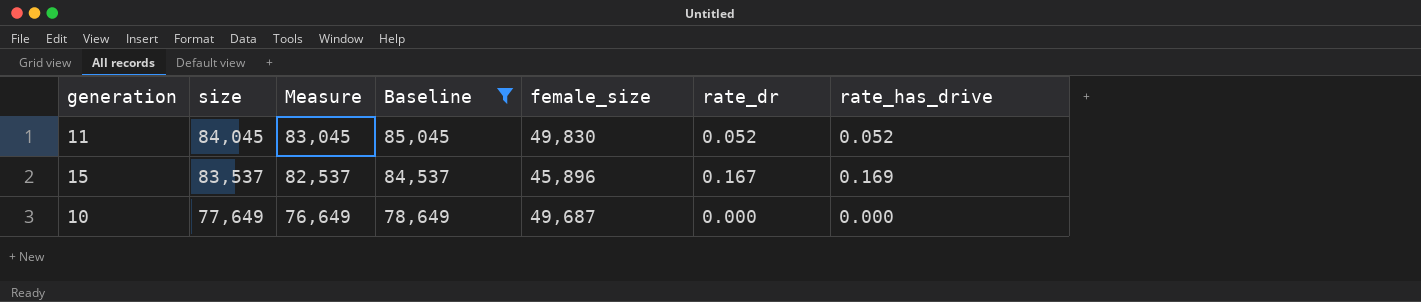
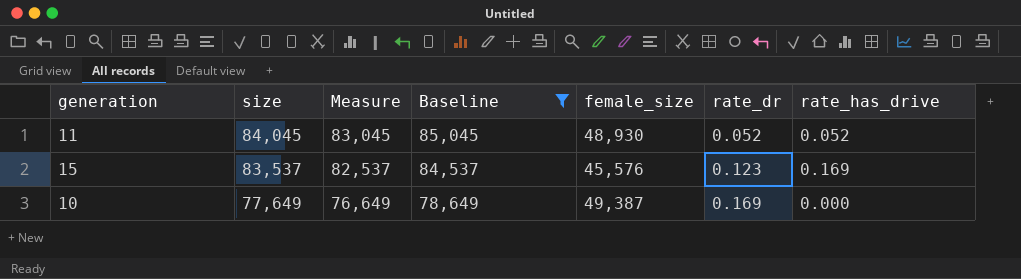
11 | female_size: 49,830 -> 48,930
15 | female_size: 45,896 -> 45,576
15 | rate_dr: 0.167 -> 0.123
10 | female_size: 49,687 -> 49,387
10 | rate_dr: 0.000 -> 0.169

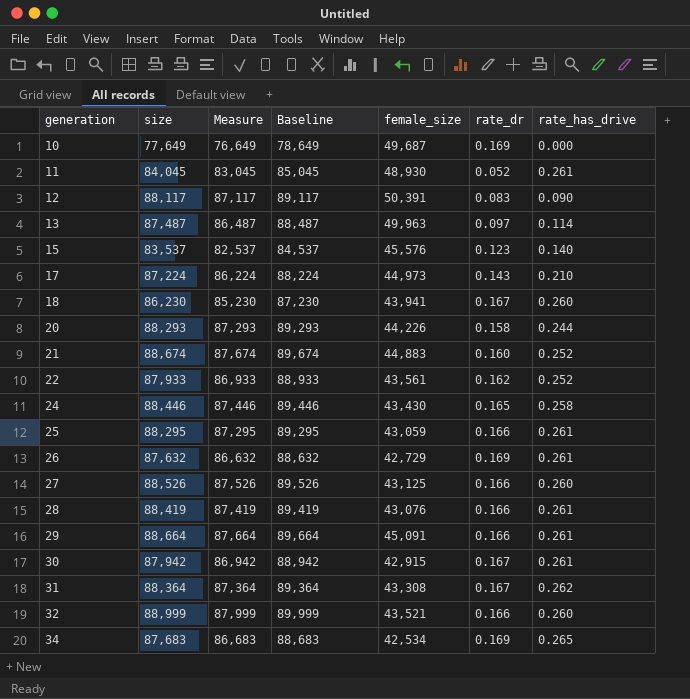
filter: Baseline <= 85,045 -> none
row order: size descending -> generation ascending
10 | female_size: 49,387 -> 49,687
11 | rate_has_drive: 0.052 -> 0.261
15 | rate_has_drive: 0.169 -> 0.140

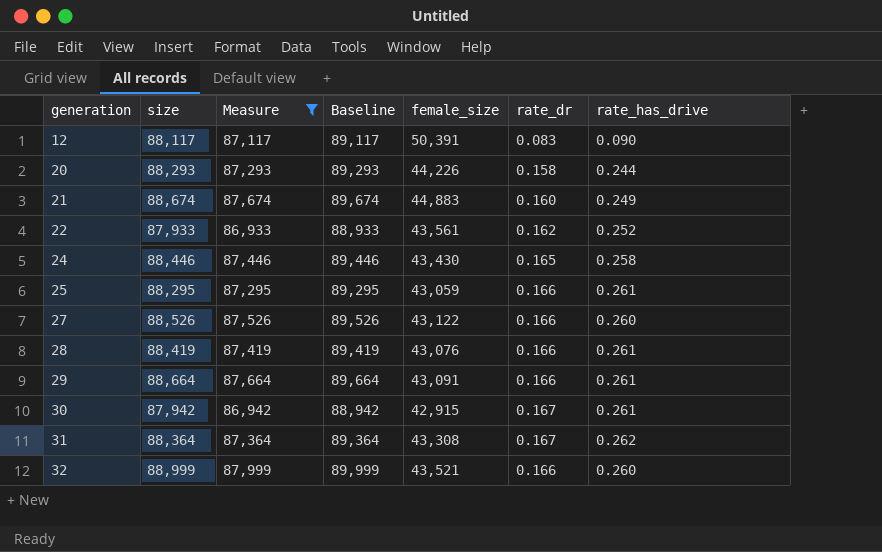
filter: none -> Measure >= 86,933
21 | rate_has_drive: 0.252 -> 0.249
27 | female_size: 43,125 -> 43,122
29 | female_size: 45,091 -> 43,091

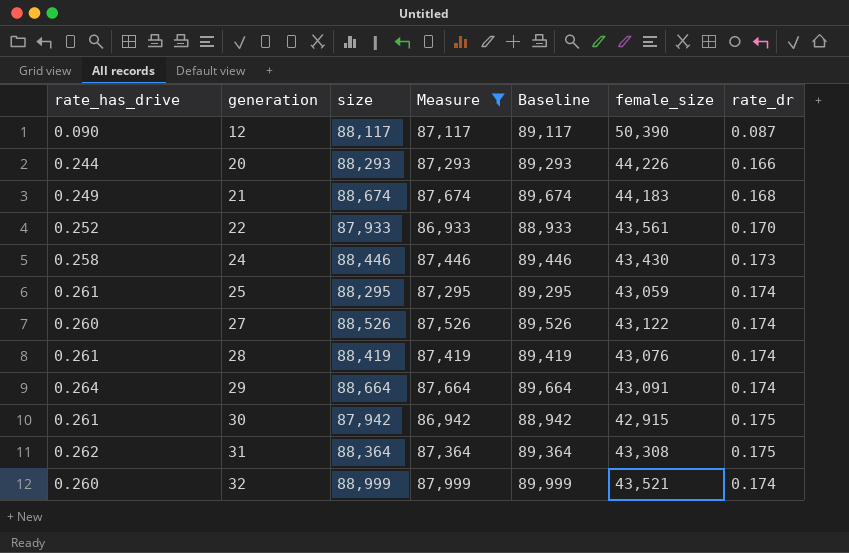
column rate_has_drive | position: 7 -> 1
12 | female_size: 50,391 -> 50,390
12 | rate_dr: 0.083 -> 0.087
20 | rate_dr: 0.158 -> 0.166
21 | female_size: 44,883 -> 44,183
21 | rate_dr: 0.160 -> 0.168
22 | rate_dr: 0.162 -> 0.170
24 | rate_dr: 0.165 -> 0.173
25 | rate_dr: 0.166 -> 0.174
27 | rate_dr: 0.166 -> 0.174
28 | rate_dr: 0.166 -> 0.174
29 | rate_has_drive: 0.261 -> 0.264
29 | rate_dr: 0.166 -> 0.174
30 | rate_dr: 0.167 -> 0.175
31 | rate_dr: 0.167 -> 0.175
32 | rate_dr: 0.166 -> 0.174

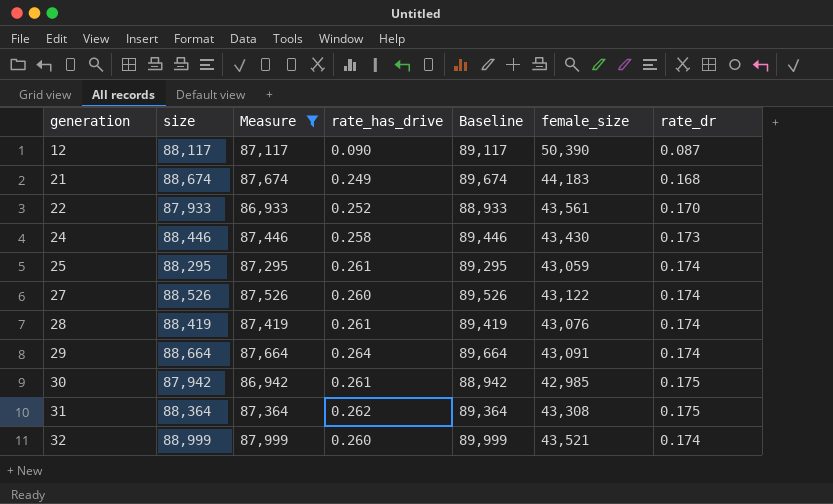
column rate_has_drive | position: 1 -> 4
row 20: 0.244 | 88,293 | 87,293 | 89,293 | 44,226 | 0.166 -> none
30 | female_size: 42,915 -> 42,985

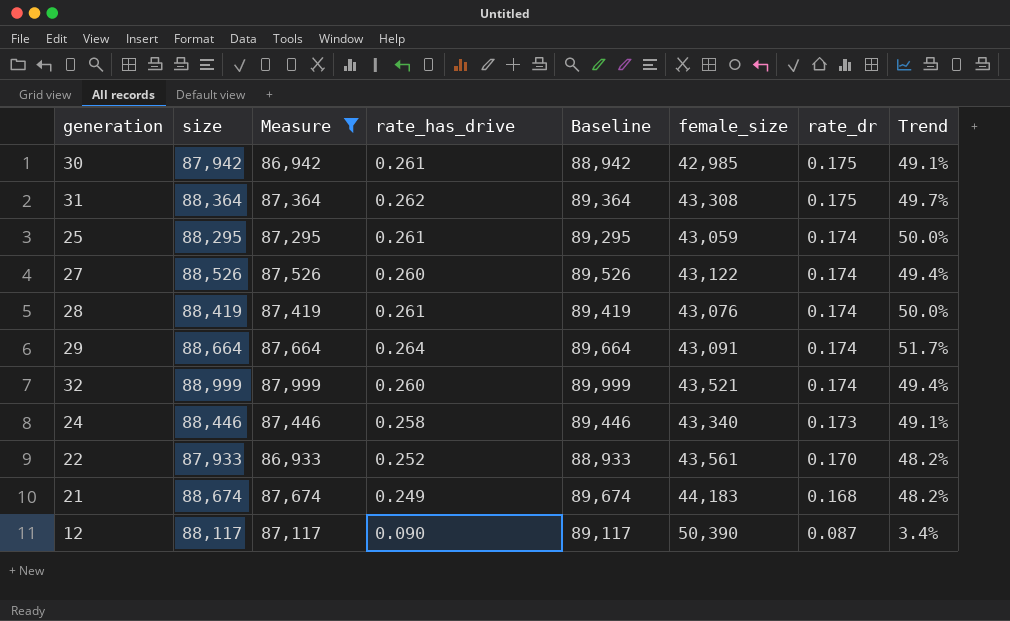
row order: generation ascending -> rate_dr descending
column Trend | formula: none -> ([rate_has_drive] - [rate_dr]) / [rate_dr]
24 | female_size: 43,430 -> 43,340

